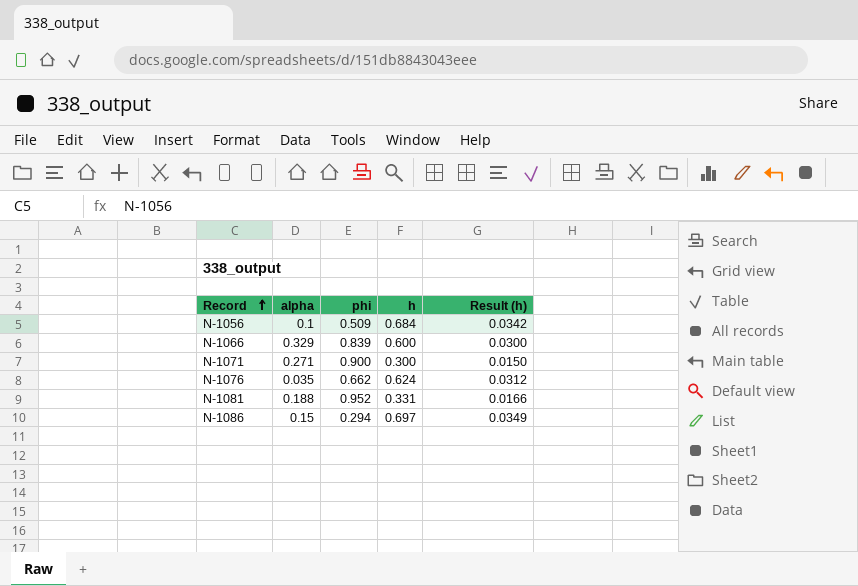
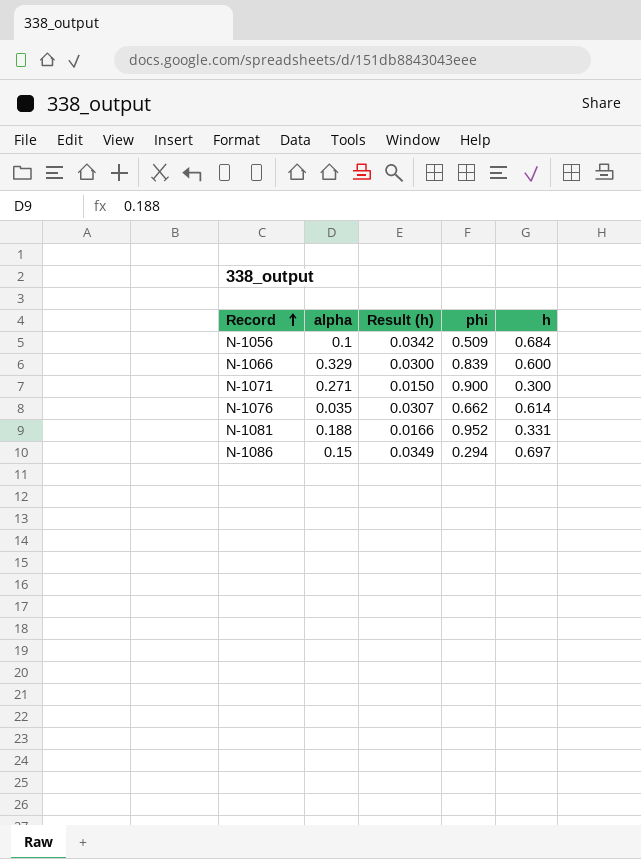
column Result (h) | position: 5 -> 3
N-1076 | Result (h): 0.0312 -> 0.0307
N-1076 | h: 0.624 -> 0.614

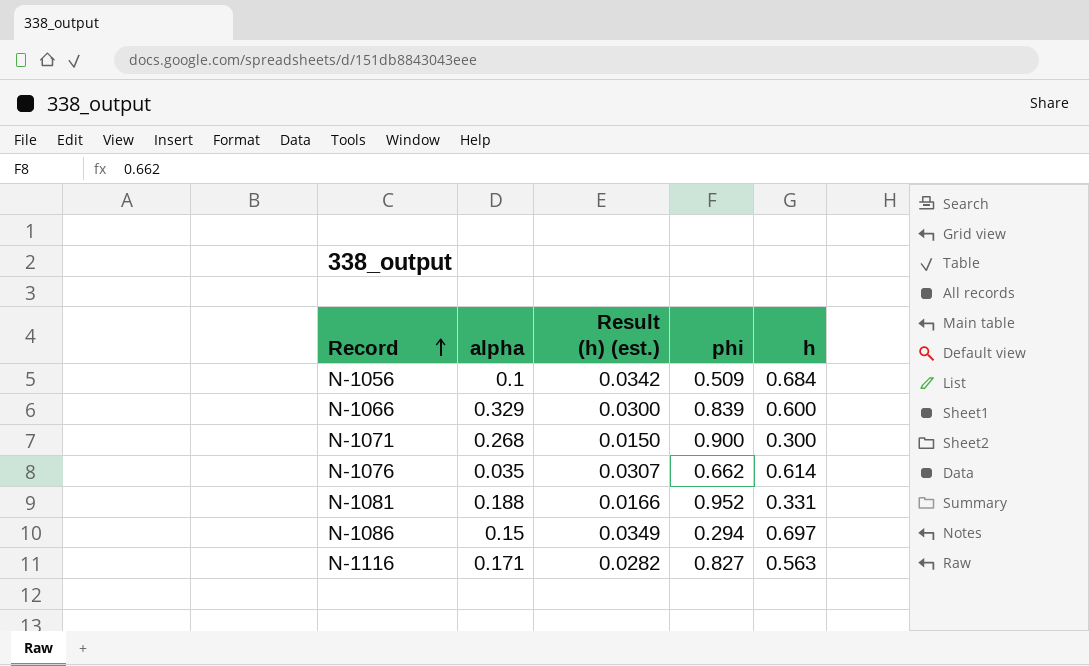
column name: Result (h) -> Result (h) (est.)
N-1071 | alpha: 0.271 -> 0.268
row N-1116: none -> 0.171 | 0.0282 | 0.827 | 0.563

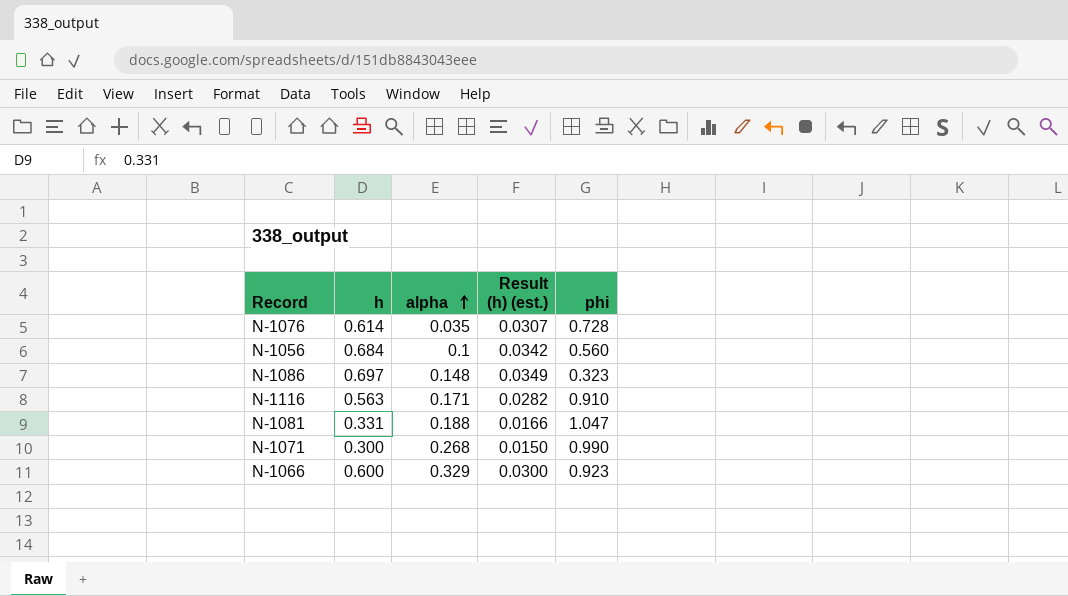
row order: Record ascending -> alpha ascending
column h | position: 5 -> 2
N-1076 | phi: 0.662 -> 0.728
N-1056 | phi: 0.509 -> 0.560
N-1086 | alpha: 0.15 -> 0.148
N-1086 | phi: 0.294 -> 0.323
N-1116 | phi: 0.827 -> 0.910
N-1081 | phi: 0.952 -> 1.047
N-1071 | phi: 0.900 -> 0.990
N-1066 | phi: 0.839 -> 0.923

